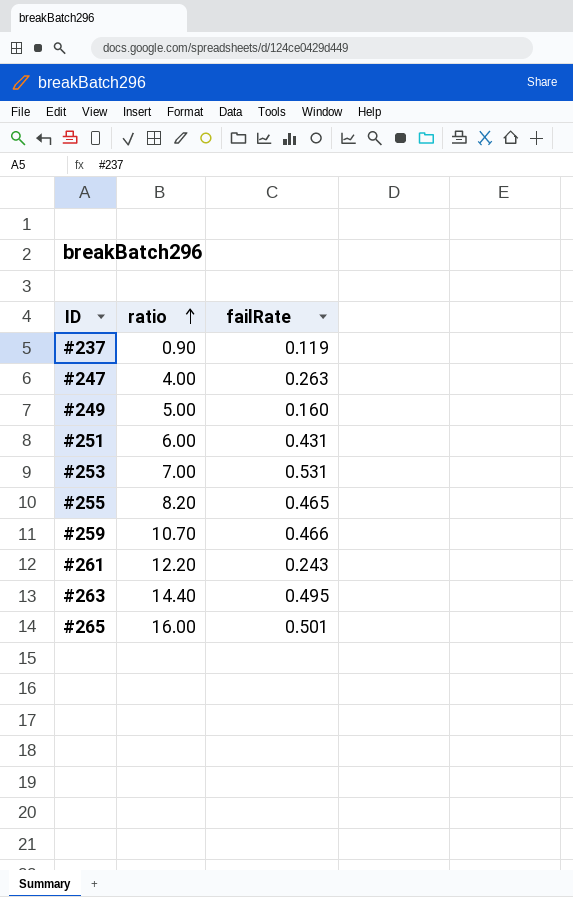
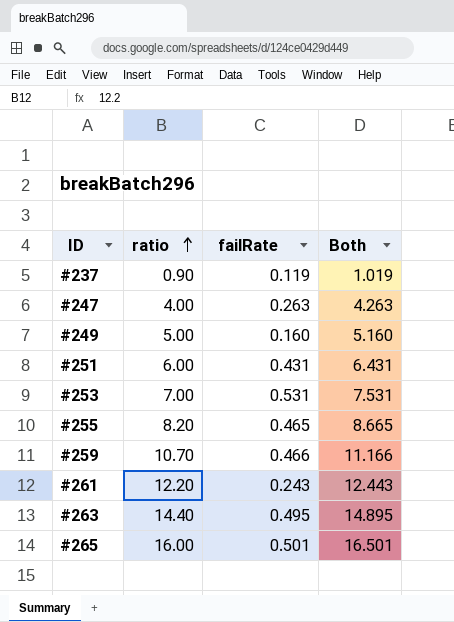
column Both | formula: none -> [ratio] + [failRate]

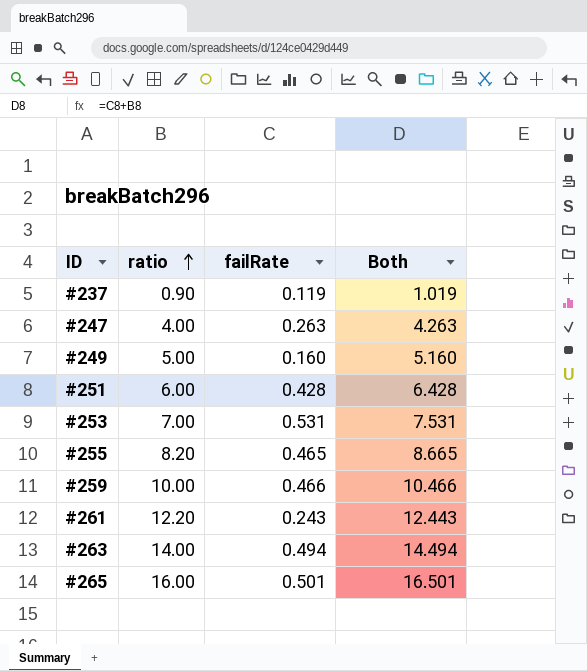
#251 | failRate: 0.431 -> 0.428
#251 | Both: 6.431 -> 6.428
#259 | ratio: 10.70 -> 10.00
#259 | Both: 11.166 -> 10.466
#263 | ratio: 14.40 -> 14.00
#263 | failRate: 0.495 -> 0.494
#263 | Both: 14.895 -> 14.494

